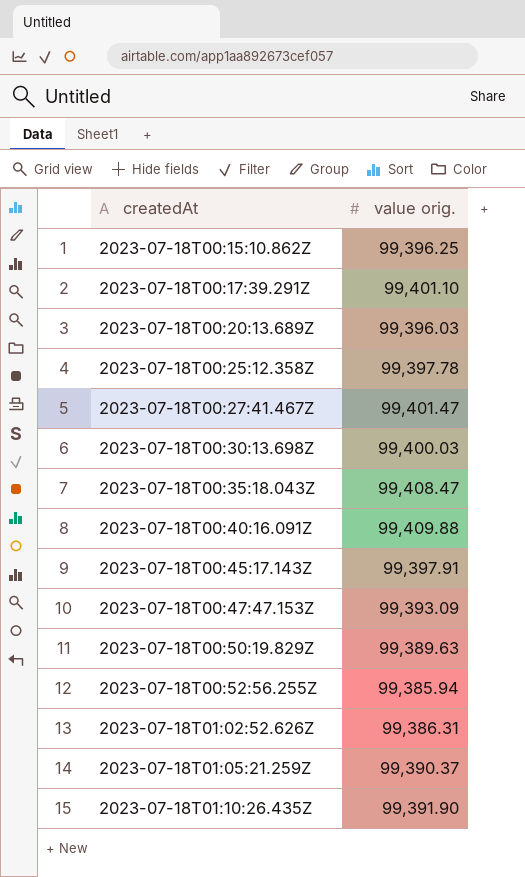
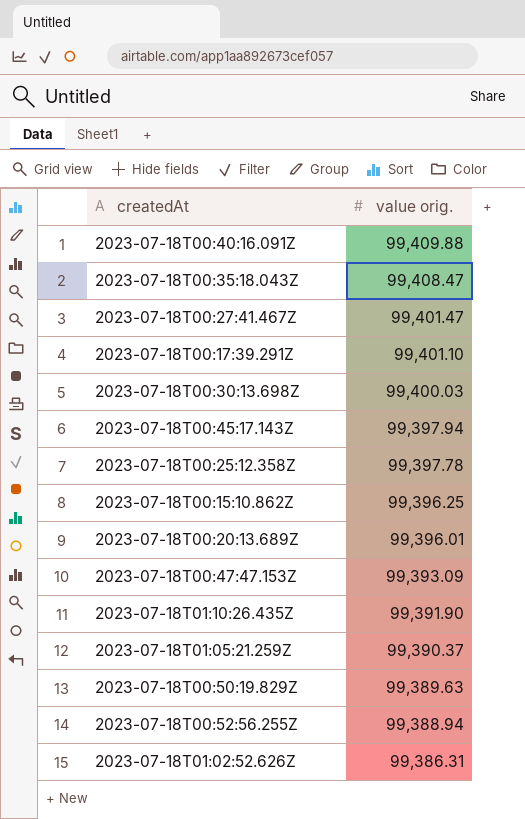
row order: createdAt ascending -> value orig. descending
2023-07-18T00:45:17.143Z | value orig.: 99,397.91 -> 99,397.94
2023-07-18T00:20:13.689Z | value orig.: 99,396.03 -> 99,396.01
2023-07-18T00:52:56.255Z | value orig.: 99,385.94 -> 99,388.94

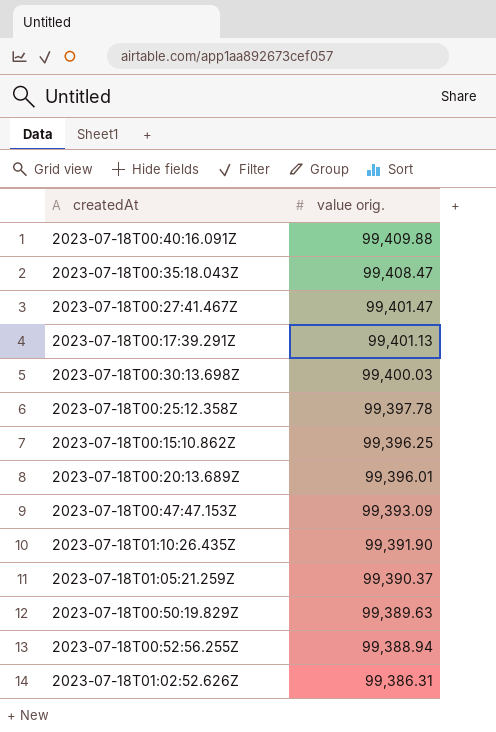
row 2023-07-18T00:45:17.143Z: 99,397.94 -> none
2023-07-18T00:17:39.291Z | value orig.: 99,401.10 -> 99,401.13

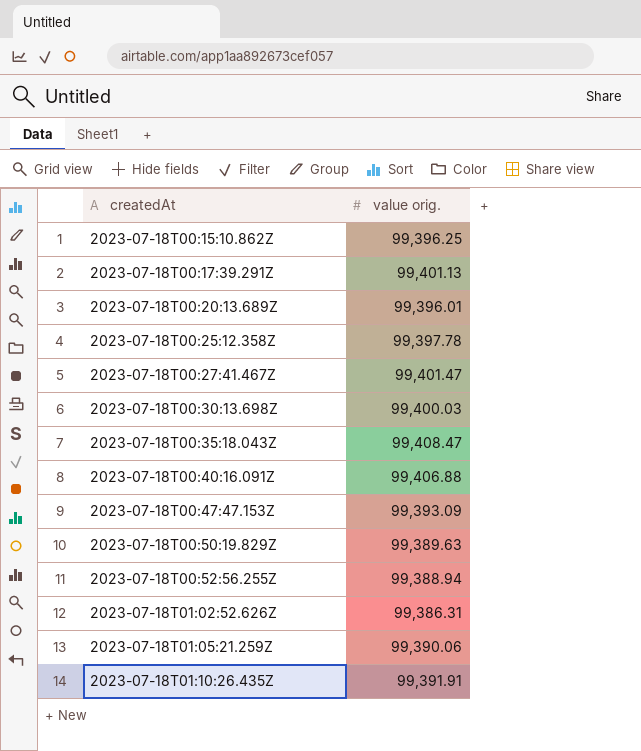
row order: value orig. descending -> createdAt ascending
2023-07-18T00:40:16.091Z | value orig.: 99,409.88 -> 99,406.88
2023-07-18T01:05:21.259Z | value orig.: 99,390.37 -> 99,390.06
2023-07-18T01:10:26.435Z | value orig.: 99,391.90 -> 99,391.91

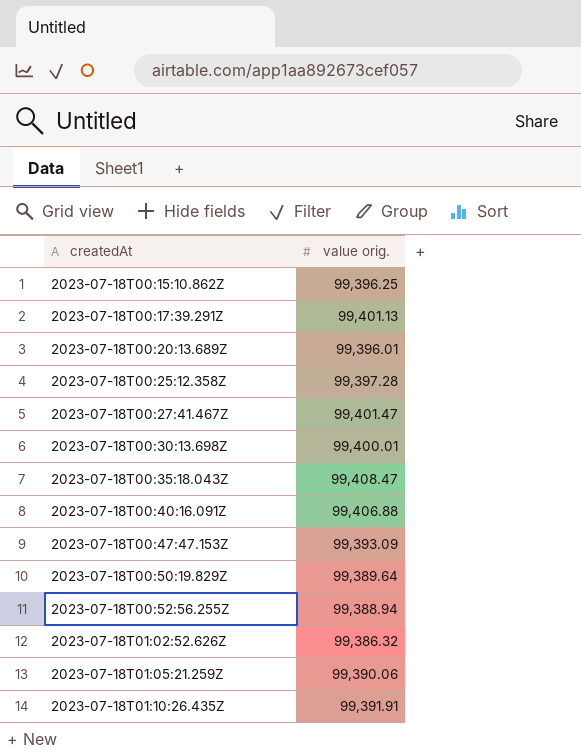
2023-07-18T00:25:12.358Z | value orig.: 99,397.78 -> 99,397.28
2023-07-18T00:30:13.698Z | value orig.: 99,400.03 -> 99,400.01
2023-07-18T00:50:19.829Z | value orig.: 99,389.63 -> 99,389.64
2023-07-18T01:02:52.626Z | value orig.: 99,386.31 -> 99,386.32

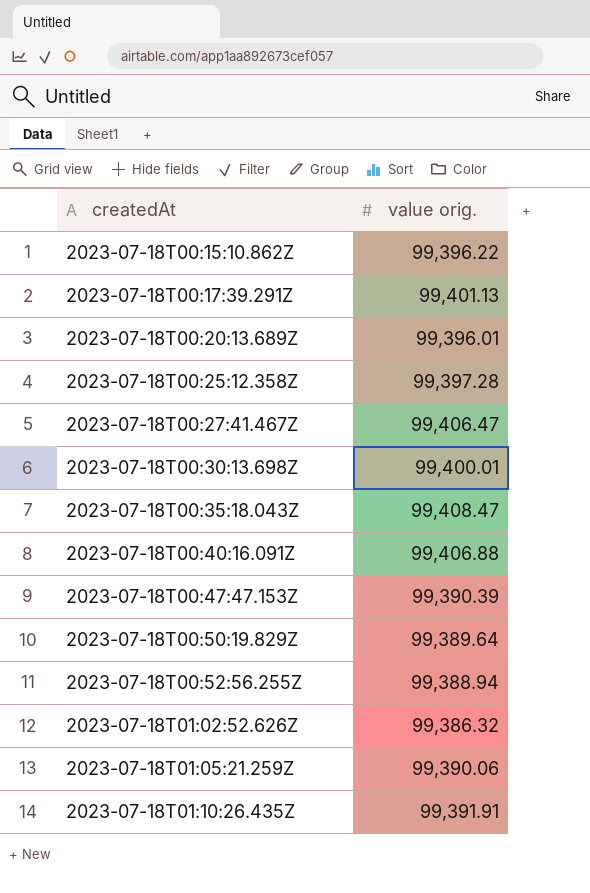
2023-07-18T00:15:10.862Z | value orig.: 99,396.25 -> 99,396.22
2023-07-18T00:27:41.467Z | value orig.: 99,401.47 -> 99,406.47
2023-07-18T00:47:47.153Z | value orig.: 99,393.09 -> 99,390.39

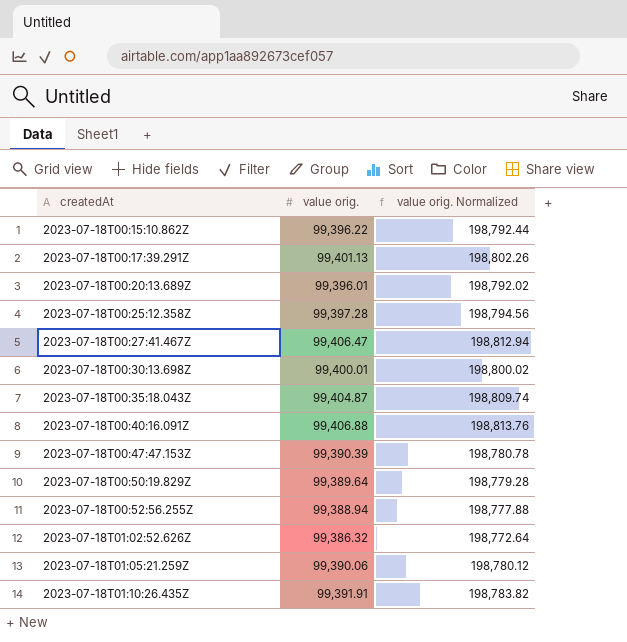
column value orig. Normalized | formula: none -> [value orig.] * 2
2023-07-18T00:35:18.043Z | value orig.: 99,408.47 -> 99,404.87

